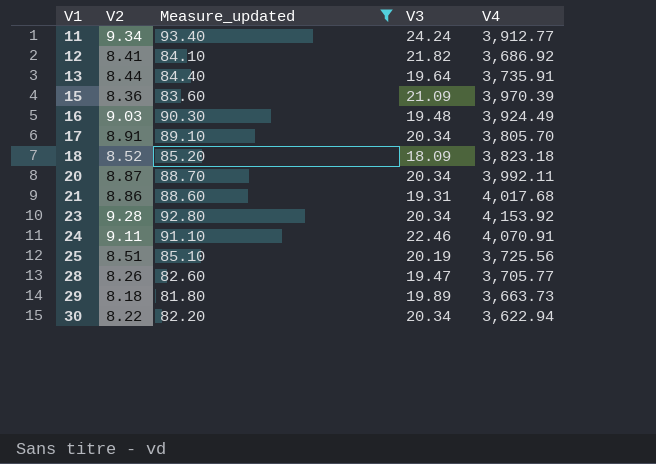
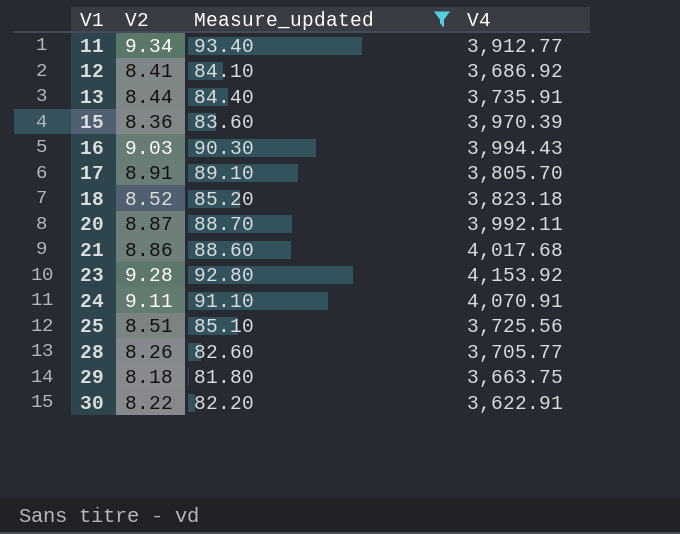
column V3 | position: 4 -> none
16 | V4: 3,924.49 -> 3,994.43
29 | V4: 3,663.73 -> 3,663.75
30 | V4: 3,622.94 -> 3,622.91

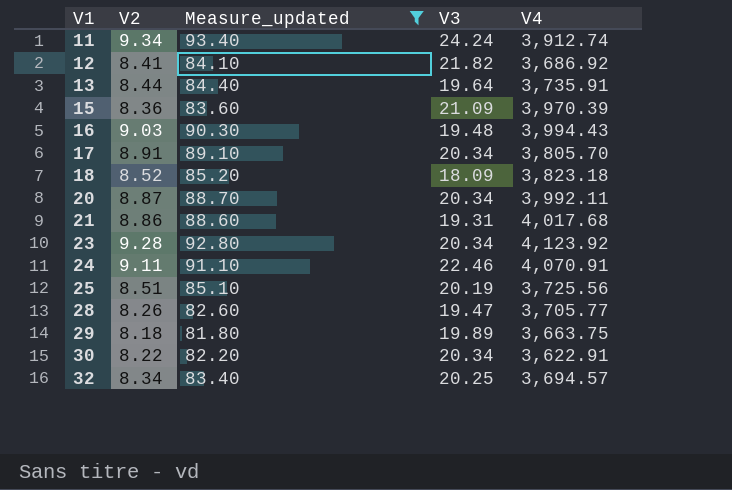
column V3 | position: none -> 4
11 | V4: 3,912.77 -> 3,912.74
23 | V4: 4,153.92 -> 4,123.92
row 32: none -> 8.34 | 83.40 | 20.25 | 3,694.57

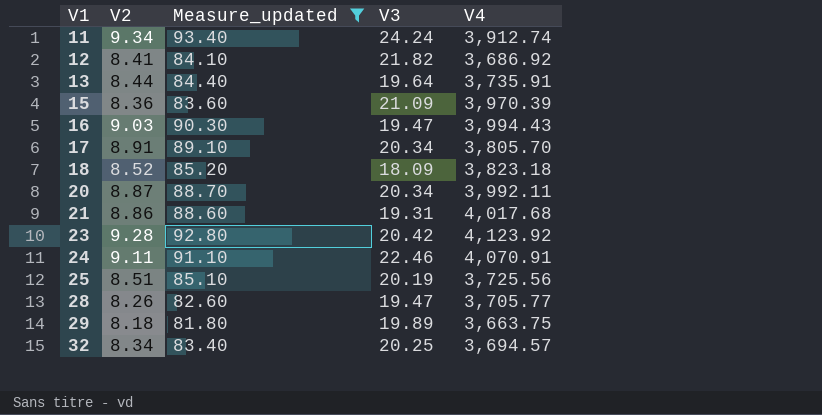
row 30: 8.22 | 82.20 | 20.34 | 3,622.91 -> none
16 | V3: 19.48 -> 19.47
23 | V3: 20.34 -> 20.42

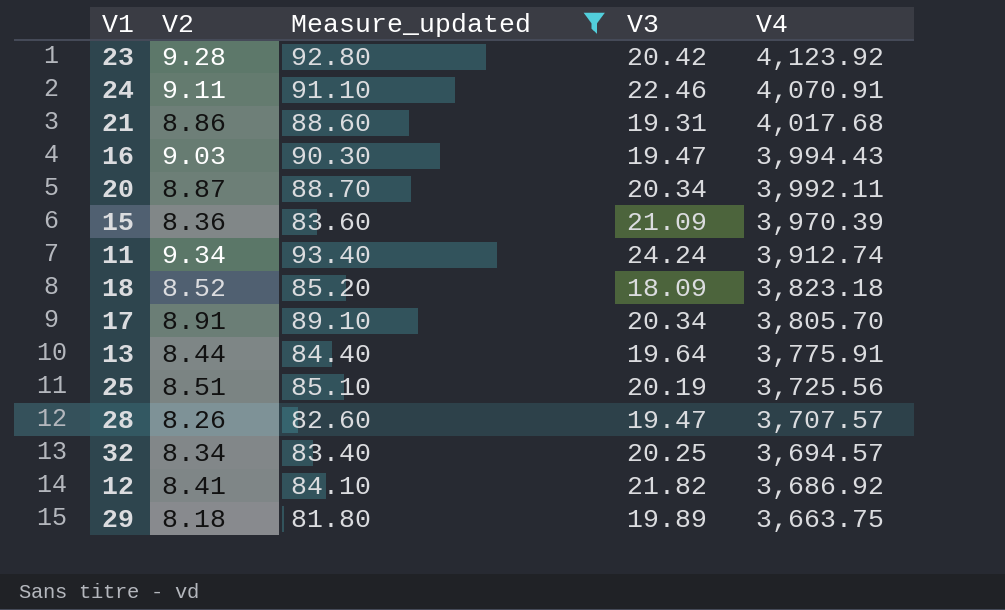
row order: V1 ascending -> V4 descending
13 | V4: 3,735.91 -> 3,775.91
28 | V4: 3,705.77 -> 3,707.57

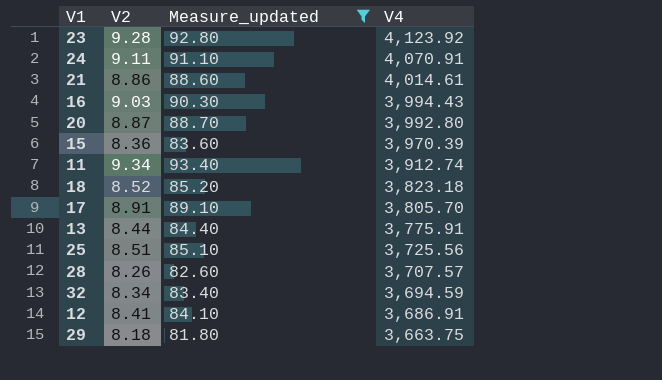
column V3 | position: 4 -> none
21 | V4: 4,017.68 -> 4,014.61
20 | V4: 3,992.11 -> 3,992.80
32 | V4: 3,694.57 -> 3,694.59
12 | V4: 3,686.92 -> 3,686.91

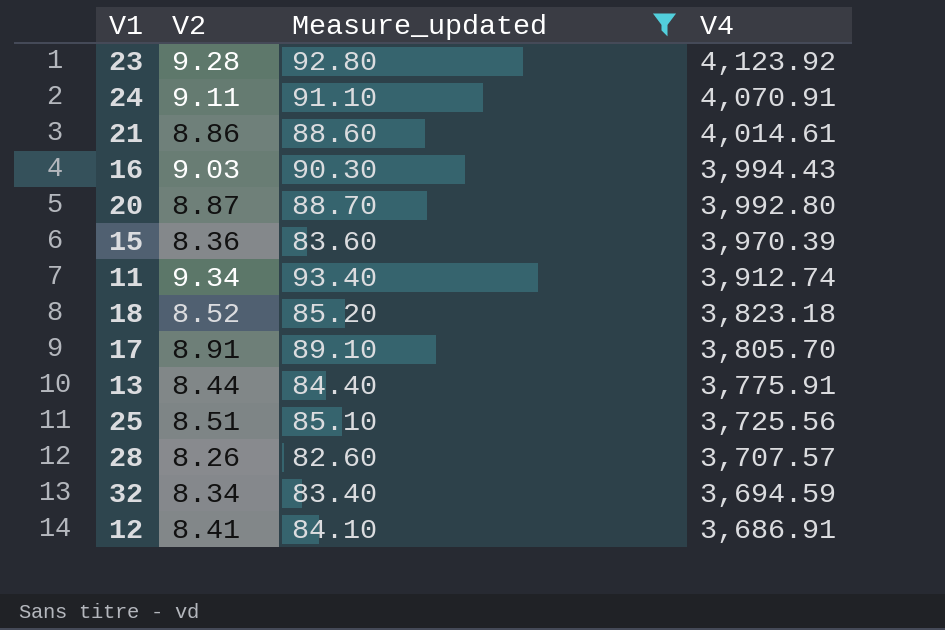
row 29: 8.18 | 81.80 | 3,663.75 -> none

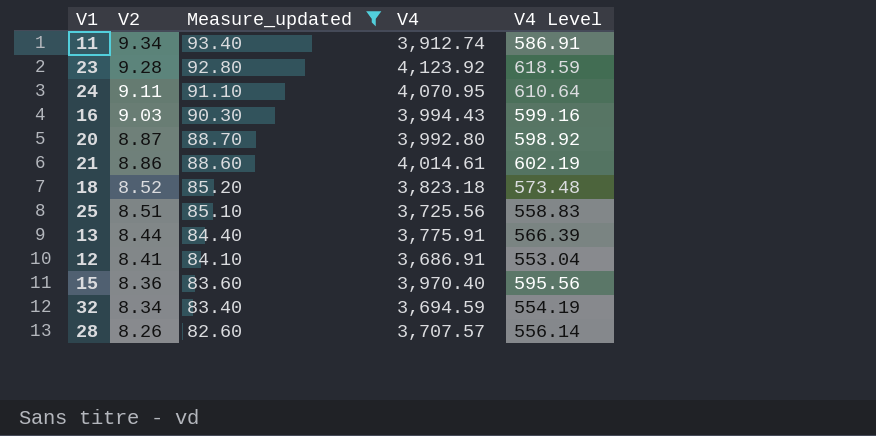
row order: V4 descending -> V2 descending
column V4 Level | formula: none -> [V4] * 0.15
row 17: 8.91 | 89.10 | 3,805.70 -> none
24 | V4: 4,070.91 -> 4,070.95
15 | V4: 3,970.39 -> 3,970.40

